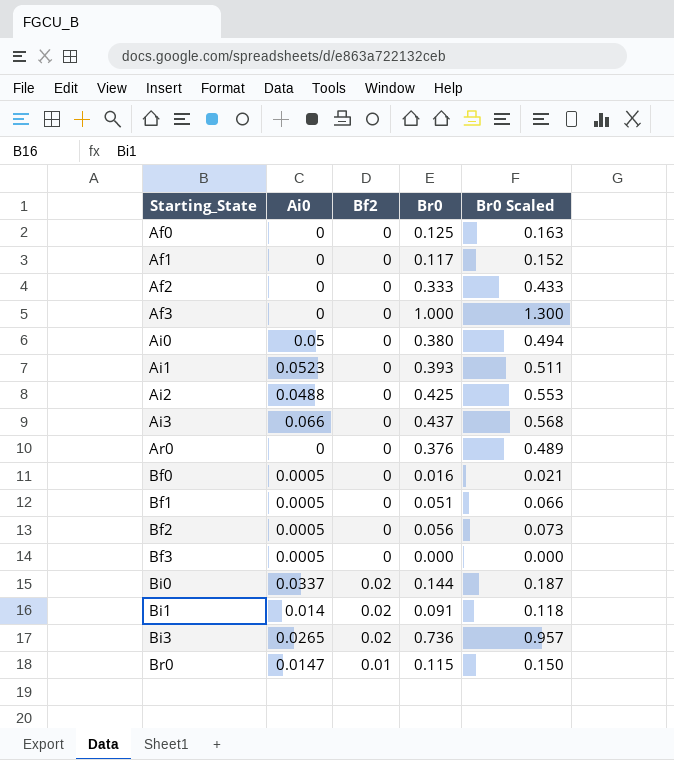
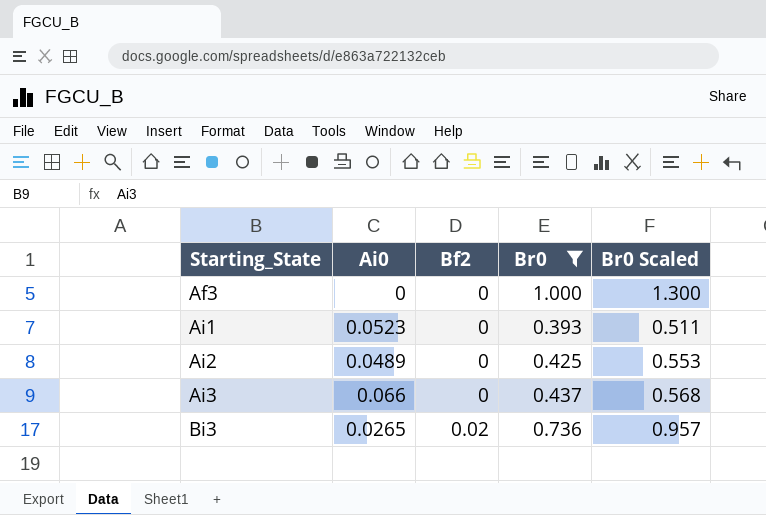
filter: none -> Br0 >= 0.393
Ai2 | Ai0: 0.0488 -> 0.0489

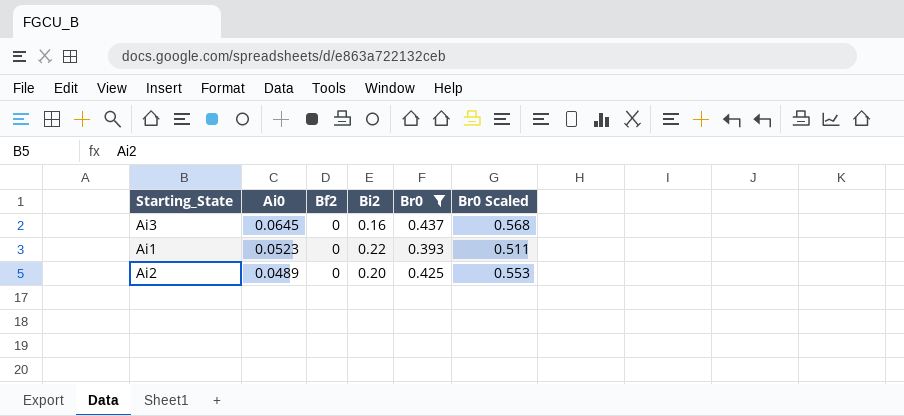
row order: Starting_State ascending -> Ai0 descending
column Bi2 | position: none -> 4
row Af3: 0 | 0 | 1.000 | 1.300 -> none
row Bi3: 0.0265 | 0.02 | 0.736 | 0.957 -> none
Ai3 | Ai0: 0.066 -> 0.0645

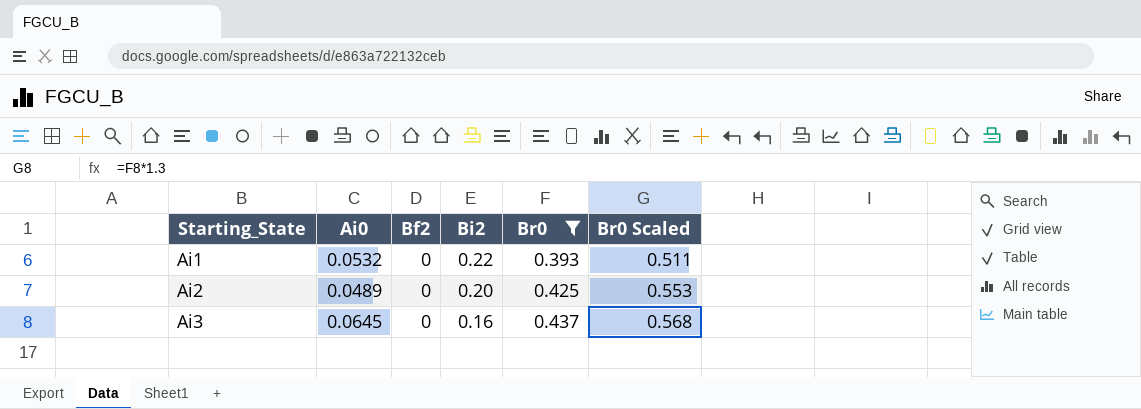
row order: Ai0 descending -> Starting_State ascending
Ai1 | Ai0: 0.0523 -> 0.0532

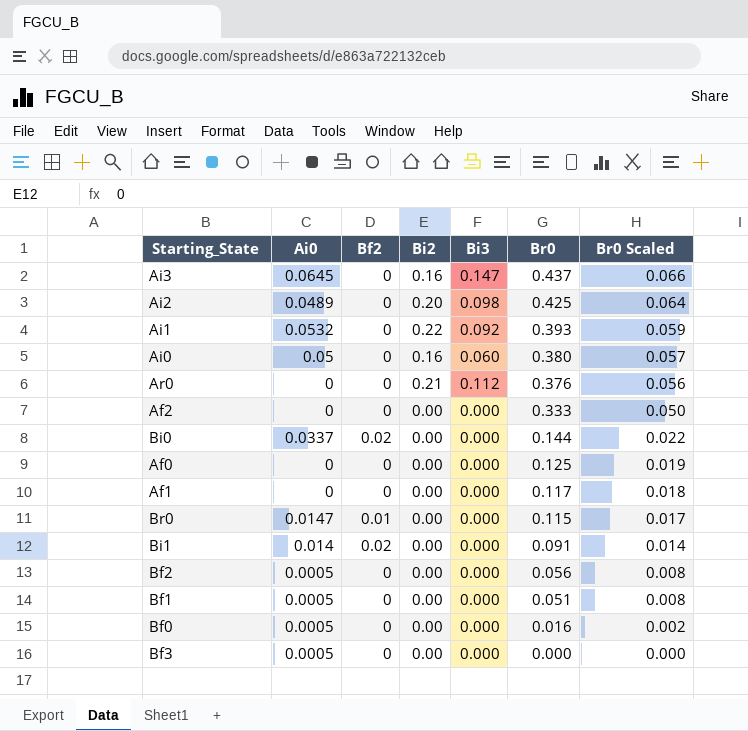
filter: Br0 >= 0.393 -> none
row order: Starting_State ascending -> Br0 descending
column Bi3 | position: none -> 5
column Br0 Scaled | formula: [Br0] * 1.3 -> [Br0] * 0.15

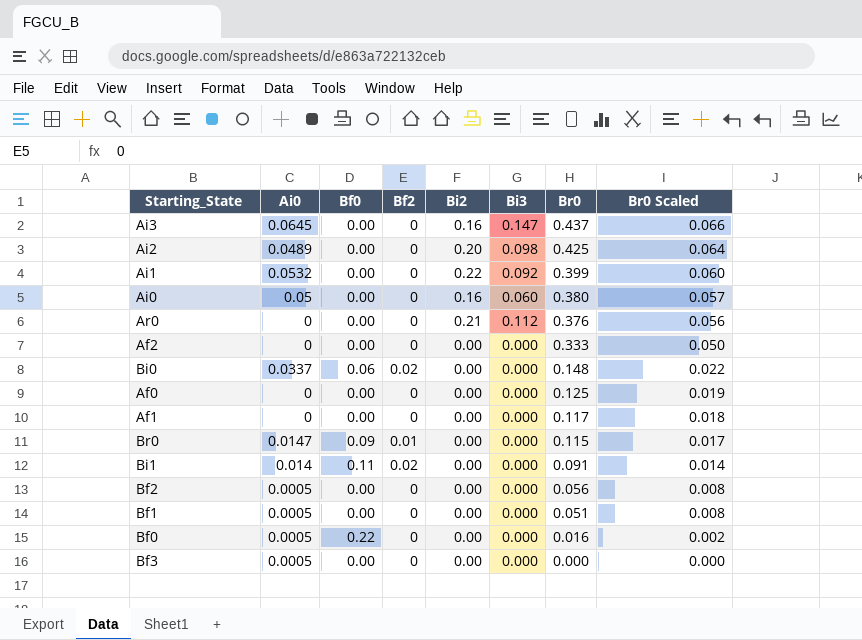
column Bf0 | position: none -> 3
Ai1 | Br0: 0.393 -> 0.399
Ai1 | Br0 Scaled: 0.059 -> 0.060
Bi0 | Br0: 0.144 -> 0.148

